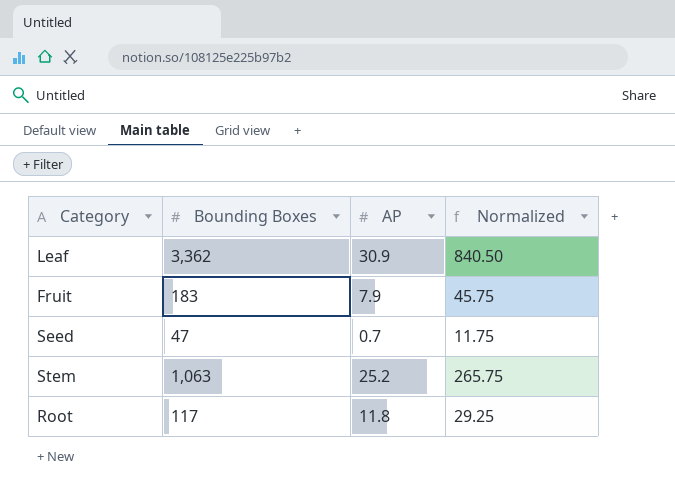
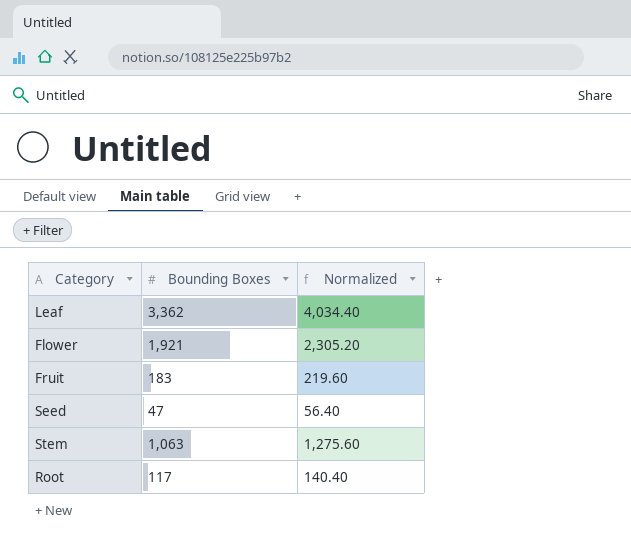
column AP | position: 3 -> none
column Normalized | formula: [Bounding Boxes] * 0.25 -> [Bounding Boxes] * 1.2
row Flower: none -> 1,921 | 2,305.20

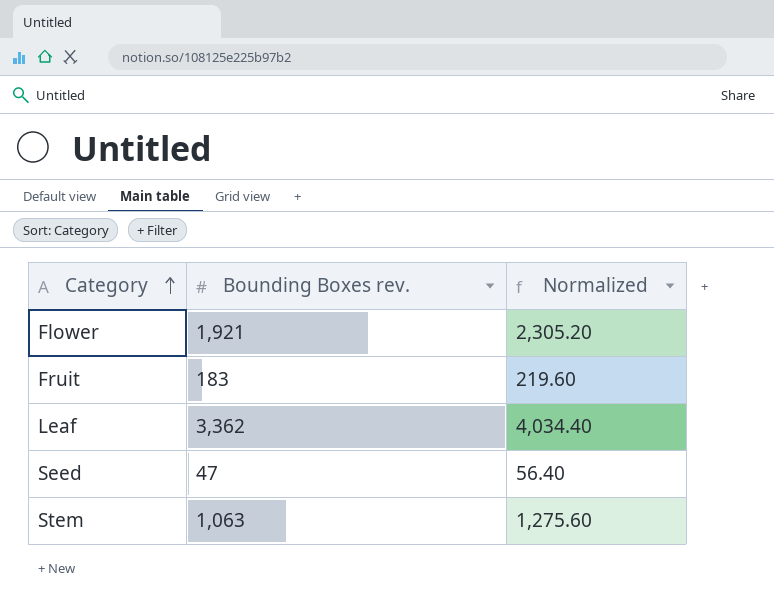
row order: none -> Category ascending
column name: Bounding Boxes -> Bounding Boxes rev.
row Root: 117 | 140.40 -> none

